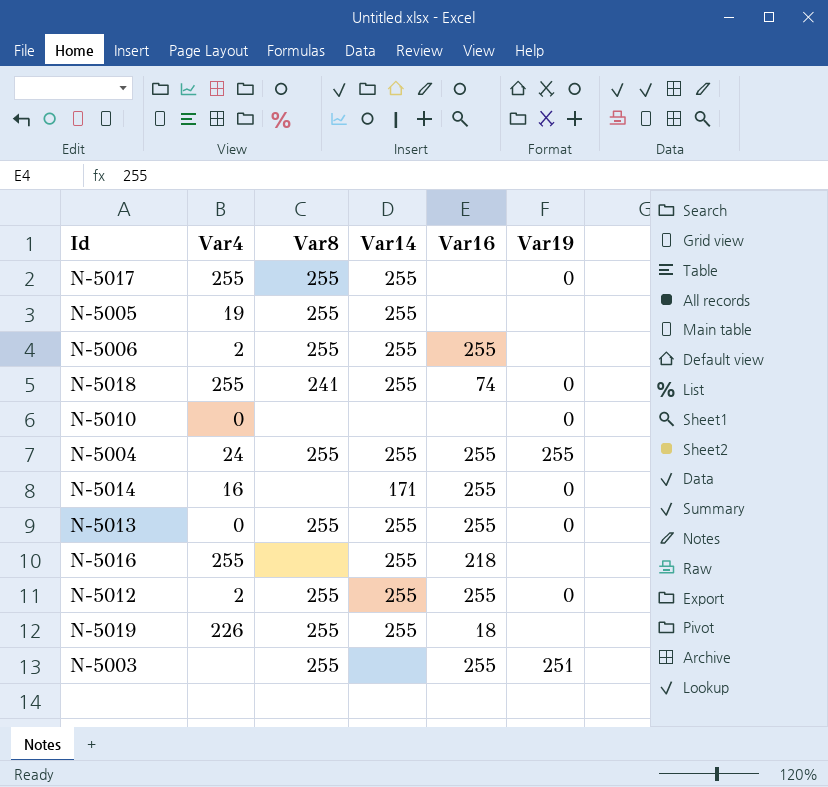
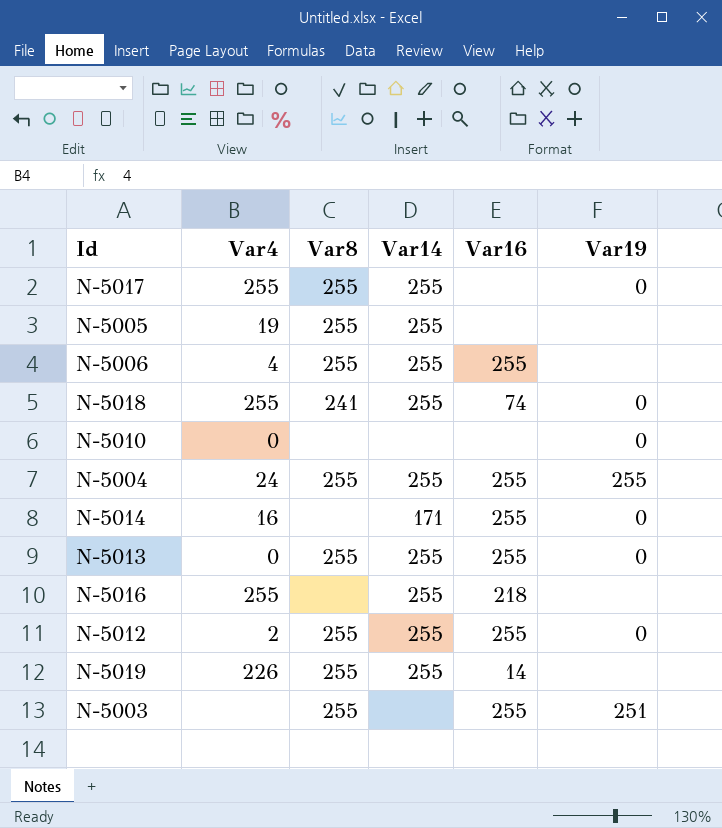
N-5006 | Var4: 2 -> 4
N-5019 | Var16: 18 -> 14

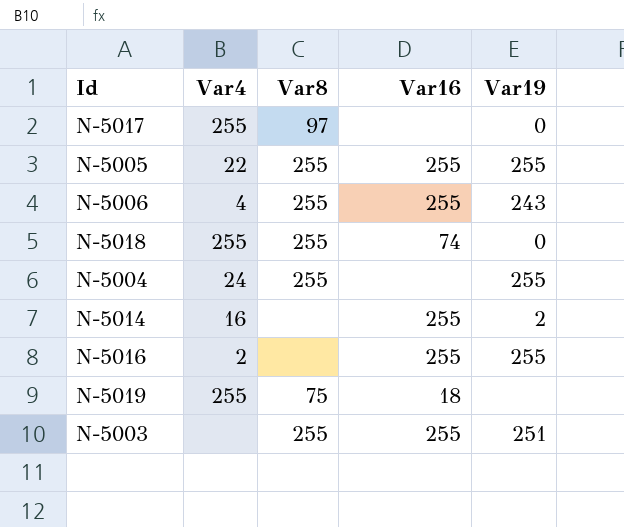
column Var14 | position: 4 -> none
row N-5010: 0 | none | none | none | 0 -> none
row N-5013: 0 | 255 | 255 | 255 | 0 -> none
row N-5012: 2 | 255 | 255 | 255 | 0 -> none
N-5017 | Var8: 255 -> 97
N-5005 | Var4: 19 -> 22
N-5005 | Var16: none -> 255
N-5005 | Var19: none -> 255
N-5006 | Var19: none -> 243
N-5018 | Var8: 241 -> 255
N-5004 | Var16: 255 -> none
N-5014 | Var19: 0 -> 2
N-5016 | Var4: 255 -> 2
N-5016 | Var16: 218 -> 255
N-5016 | Var19: none -> 255
N-5019 | Var4: 226 -> 255
N-5019 | Var8: 255 -> 75
N-5019 | Var16: 14 -> 18

